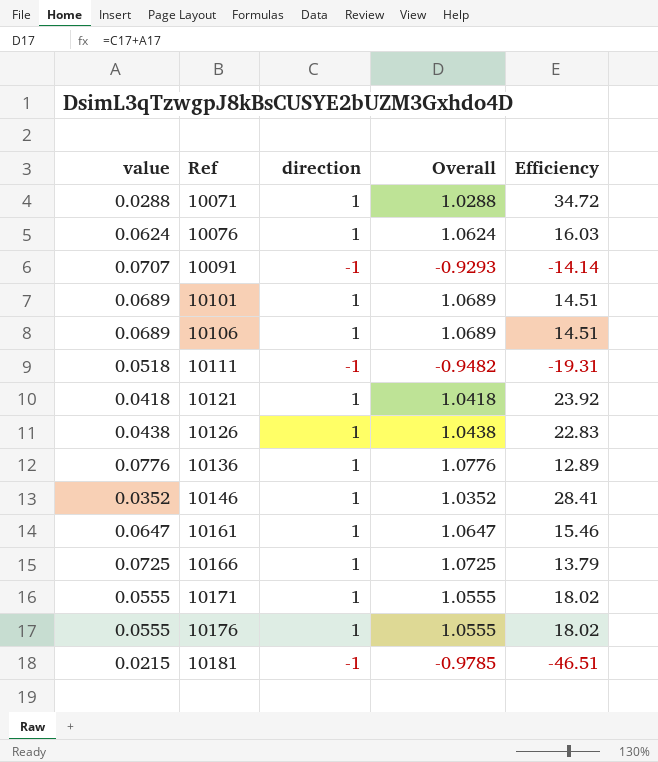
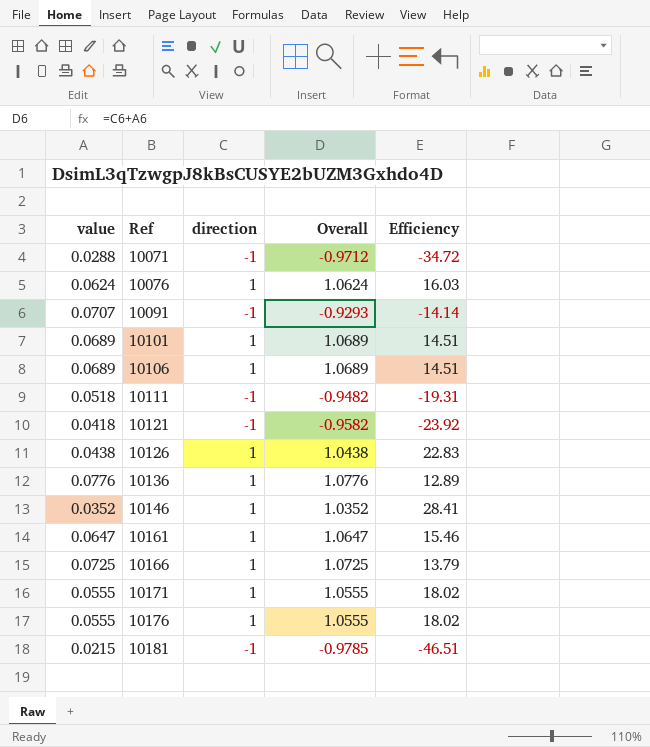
10071 | direction: 1 -> -1
10071 | Overall: 1.0288 -> -0.9712
10071 | Efficiency: 34.72 -> -34.72
10121 | direction: 1 -> -1
10121 | Overall: 1.0418 -> -0.9582
10121 | Efficiency: 23.92 -> -23.92

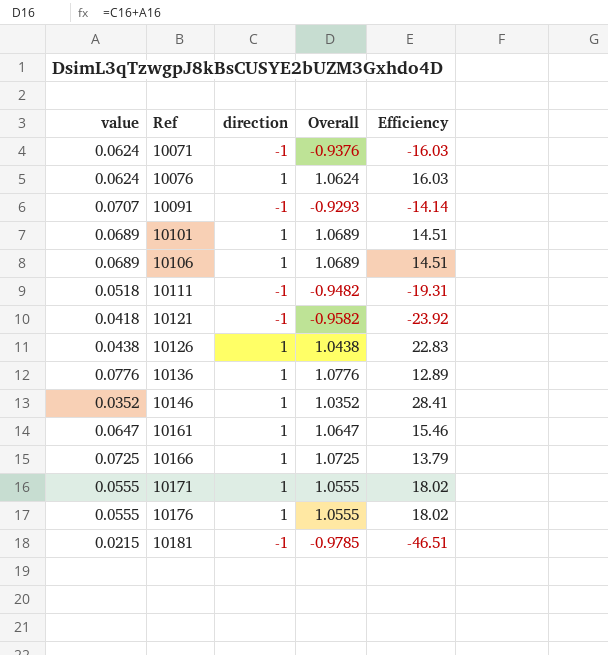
10071 | value: 0.0288 -> 0.0624
10071 | Overall: -0.9712 -> -0.9376
10071 | Efficiency: -34.72 -> -16.03

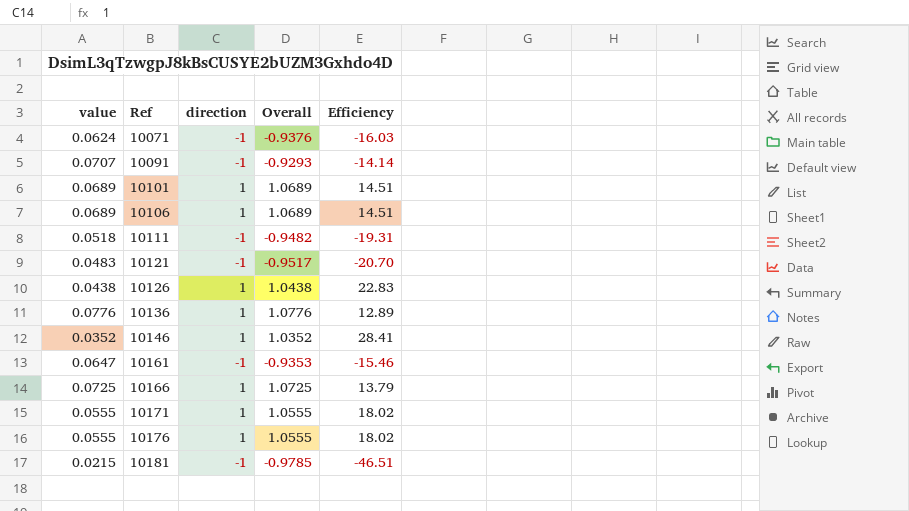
row 10076: 0.0624 | 1 | 1.0624 | 16.03 -> none
10121 | value: 0.0418 -> 0.0483
10121 | Overall: -0.9582 -> -0.9517
10121 | Efficiency: -23.92 -> -20.70
10161 | direction: 1 -> -1
10161 | Overall: 1.0647 -> -0.9353
10161 | Efficiency: 15.46 -> -15.46

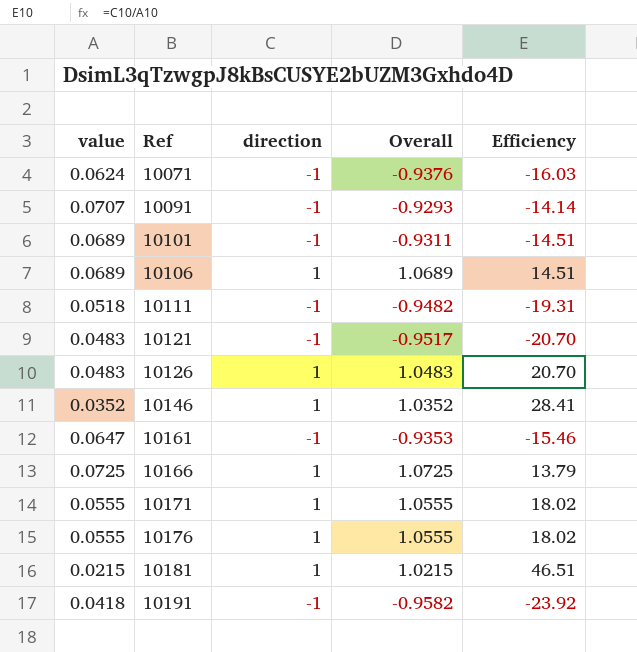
row 10136: 0.0776 | 1 | 1.0776 | 12.89 -> none
10101 | direction: 1 -> -1
10101 | Overall: 1.0689 -> -0.9311
10101 | Efficiency: 14.51 -> -14.51
10126 | value: 0.0438 -> 0.0483
10126 | Overall: 1.0438 -> 1.0483
10126 | Efficiency: 22.83 -> 20.70
10181 | direction: -1 -> 1
10181 | Overall: -0.9785 -> 1.0215
10181 | Efficiency: -46.51 -> 46.51
row 10191: none -> 0.0418 | -1 | -0.9582 | -23.92

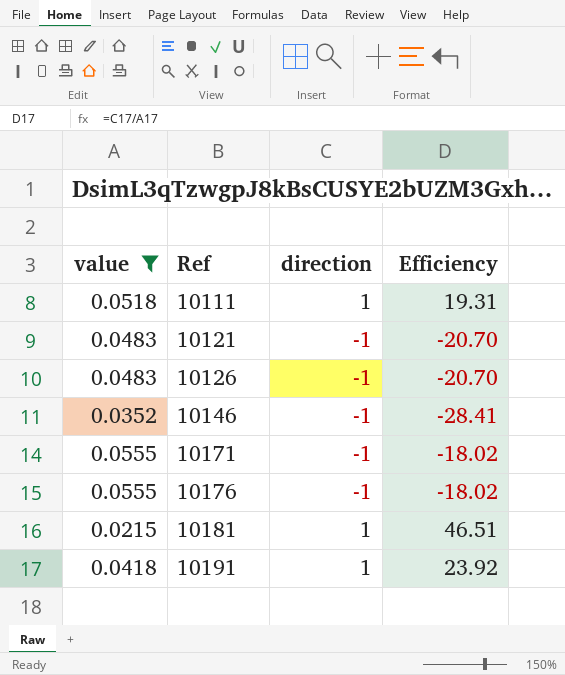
filter: none -> value <= 0.0555
column Overall | formula: [value] + [direction] -> none
10111 | direction: -1 -> 1
10111 | Efficiency: -19.31 -> 19.31
10126 | direction: 1 -> -1
10126 | Efficiency: 20.70 -> -20.70
10146 | direction: 1 -> -1
10146 | Efficiency: 28.41 -> -28.41
10171 | direction: 1 -> -1
10171 | Efficiency: 18.02 -> -18.02
10176 | direction: 1 -> -1
10176 | Efficiency: 18.02 -> -18.02
10191 | direction: -1 -> 1
10191 | Efficiency: -23.92 -> 23.92

